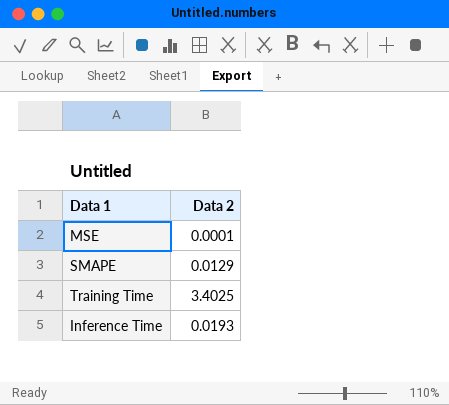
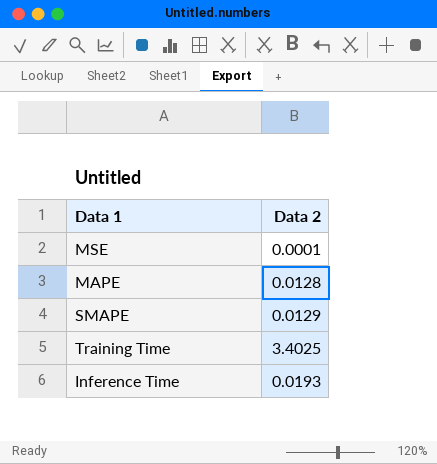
row MAPE: none -> 0.0128

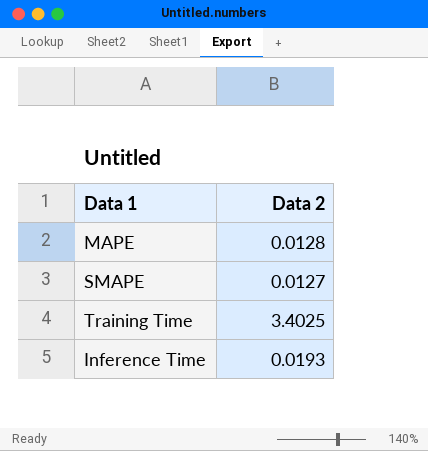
row MSE: 0.0001 -> none
SMAPE | Data 2: 0.0129 -> 0.0127

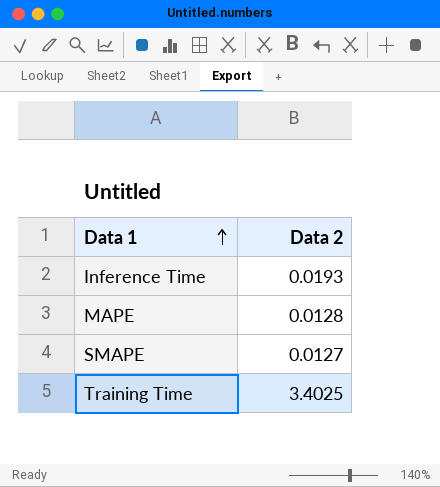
row order: none -> Data 1 ascending

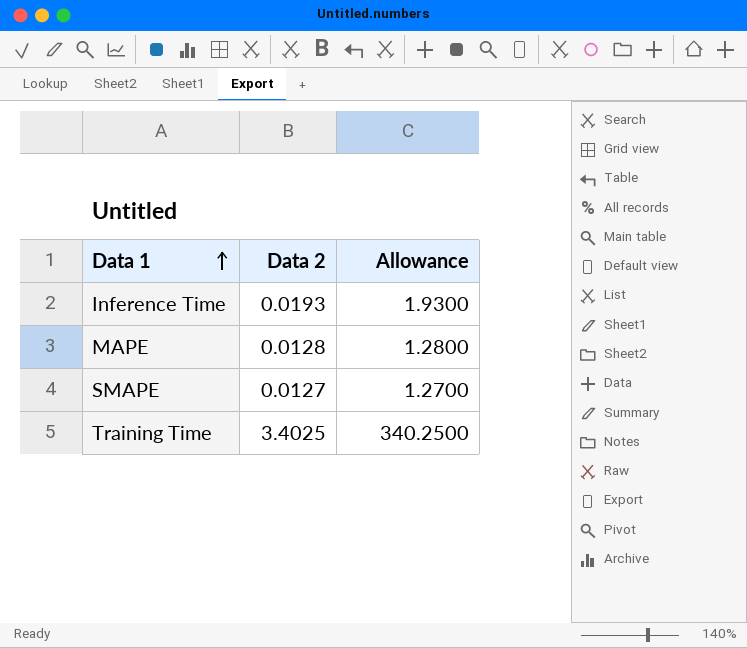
column Allowance | formula: none -> [Data 2] * 100

